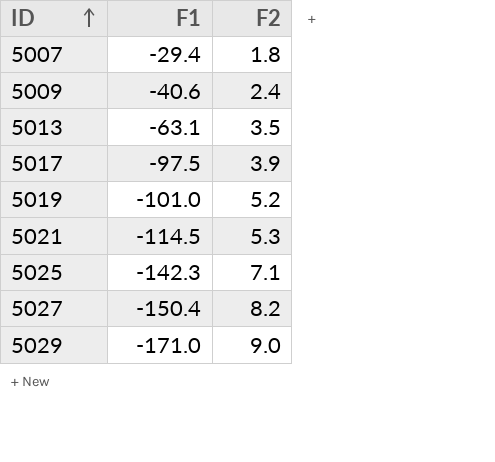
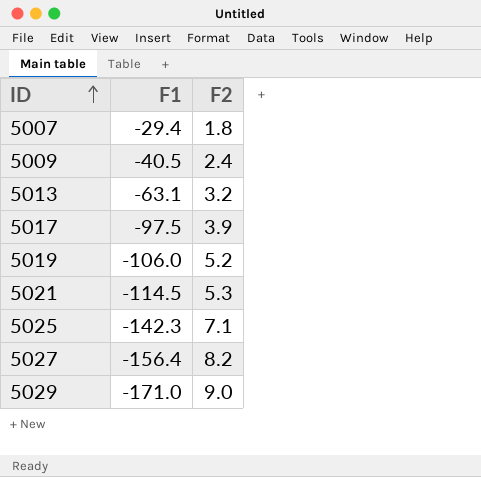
5009 | F1: -40.6 -> -40.5
5013 | F2: 3.5 -> 3.2
5019 | F1: -101.0 -> -106.0
5027 | F1: -150.4 -> -156.4

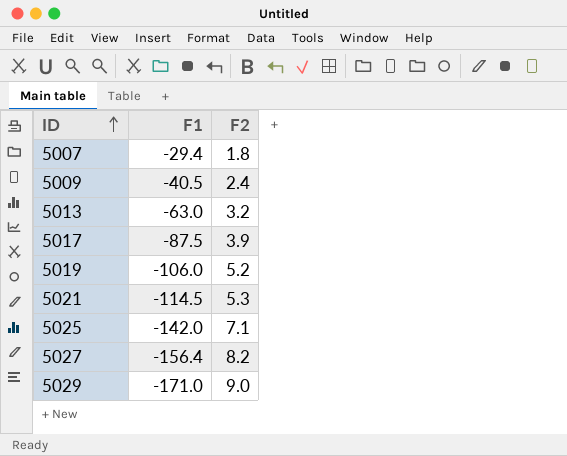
5013 | F1: -63.1 -> -63.0
5017 | F1: -97.5 -> -87.5
5025 | F1: -142.3 -> -142.0

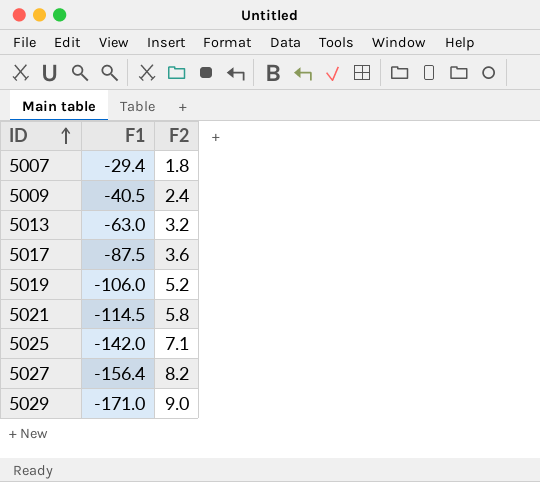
5017 | F2: 3.9 -> 3.6
5021 | F2: 5.3 -> 5.8

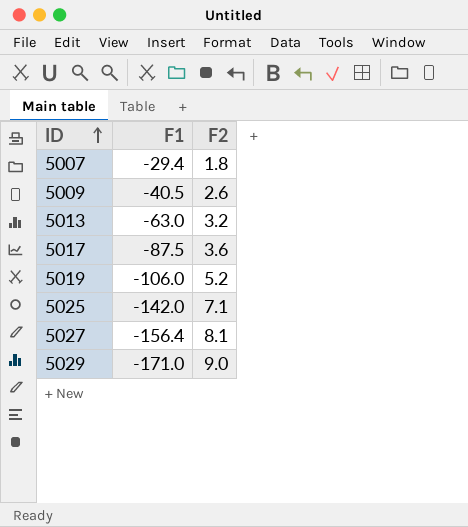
row 5021: -114.5 | 5.8 -> none
5009 | F2: 2.4 -> 2.6
5027 | F2: 8.2 -> 8.1

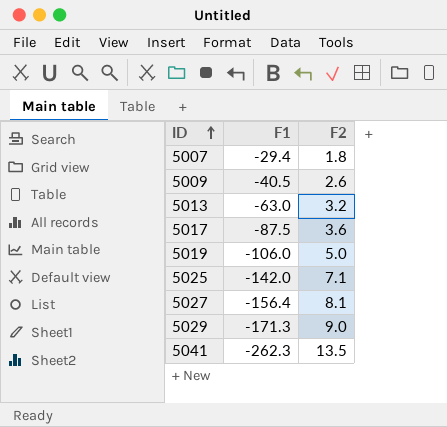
5019 | F2: 5.2 -> 5.0
5029 | F1: -171.0 -> -171.3
row 5041: none -> -262.3 | 13.5

